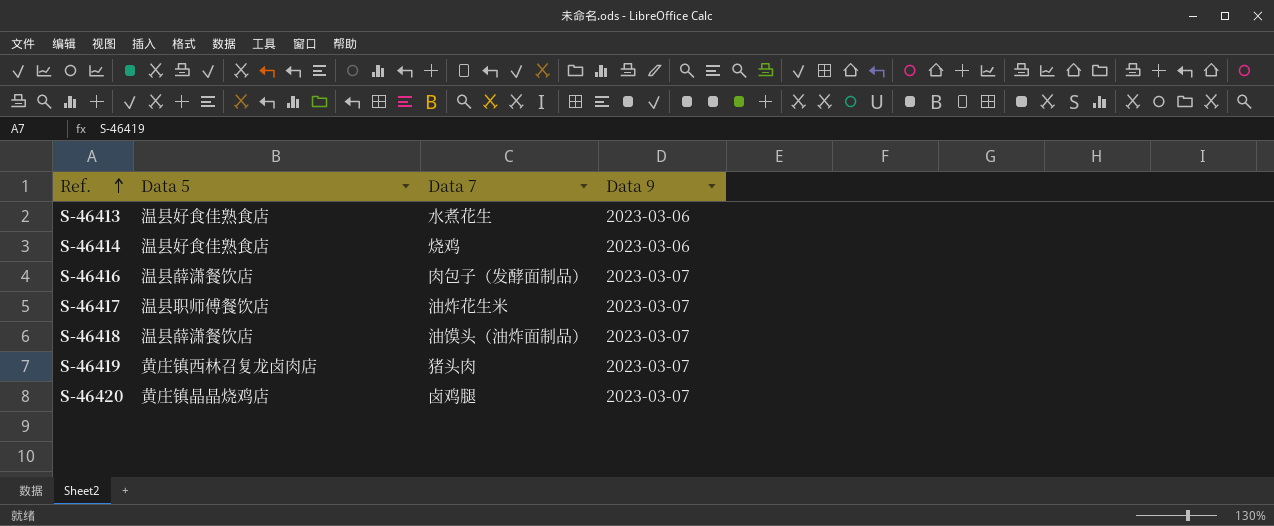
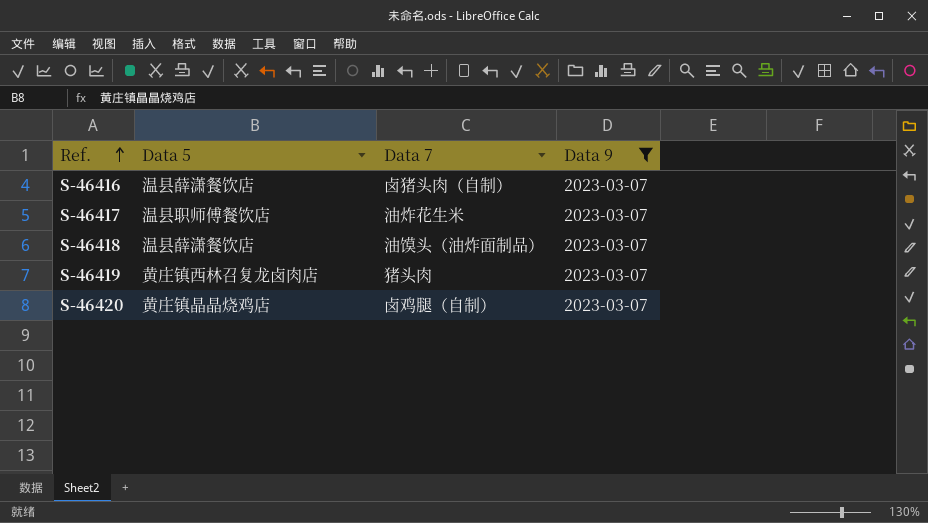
filter: none -> Data 9 = 2023-03-07
S-46416 | Data 7: 肉包子（发酵面制品） -> 卤猪头肉（自制）
S-46420 | Data 7: 卤鸡腿 -> 卤鸡腿（自制）

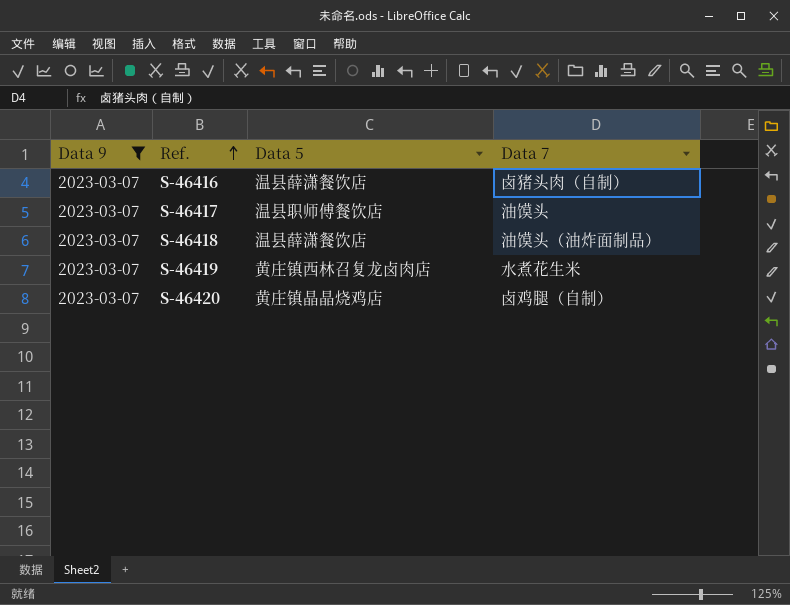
column Data 9 | position: 4 -> 1
S-46417 | Data 7: 油炸花生米 -> 油馍头
S-46419 | Data 7: 猪头肉 -> 水煮花生米

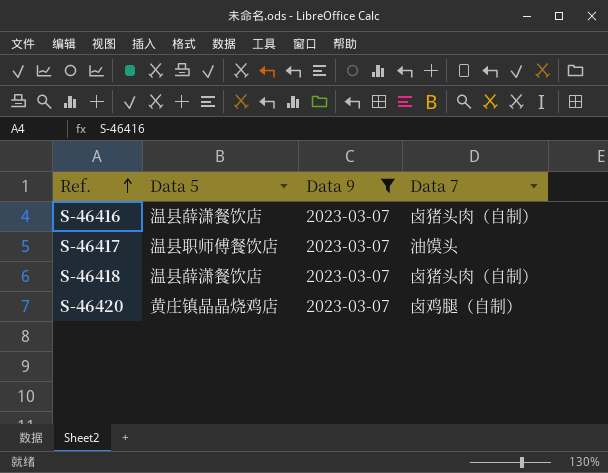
column Data 9 | position: 1 -> 3
row S-46419: 2023-03-07 | 黄庄镇西林召复龙卤肉店 | 水煮花生米 -> none
S-46418 | Data 7: 油馍头（油炸面制品） -> 卤猪头肉（自制）

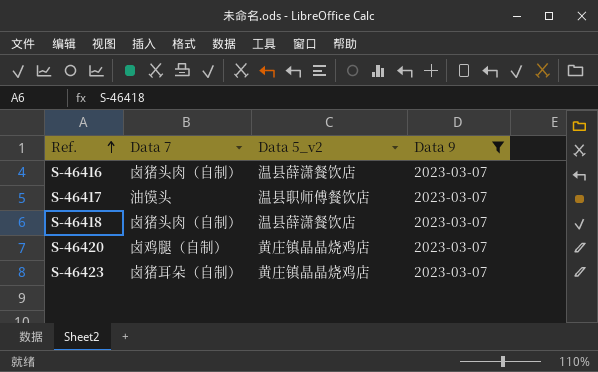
column Data 7 | position: 4 -> 2
column name: Data 5 -> Data 5_v2
row S-46423: none -> 卤猪耳朵（自制） | 黄庄镇晶晶烧鸡店 | 2023-03-07

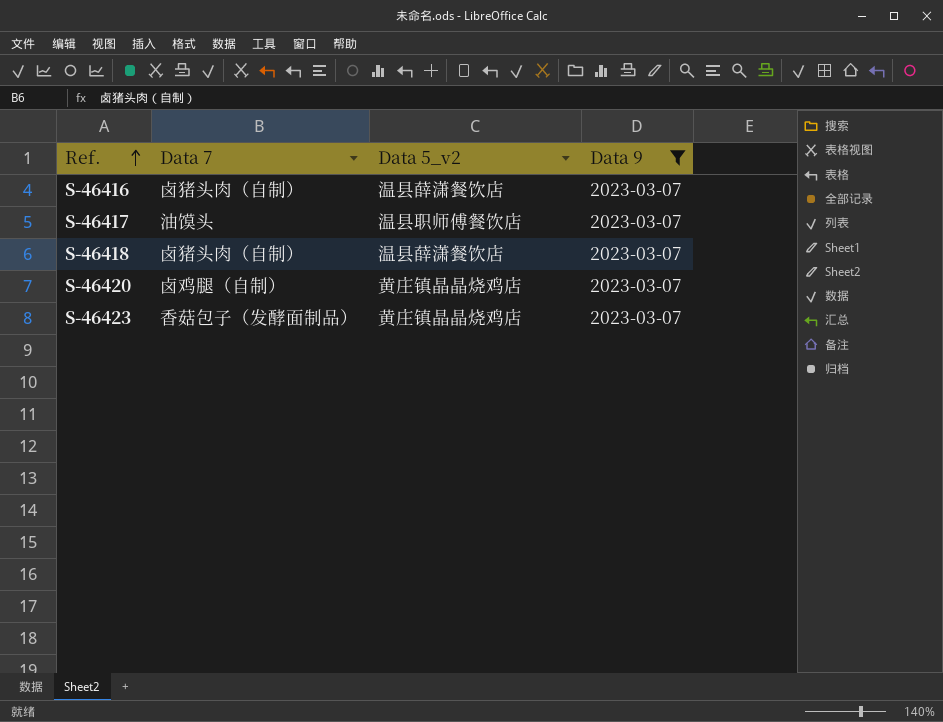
S-46423 | Data 7: 卤猪耳朵（自制） -> 香菇包子（发酵面制品）

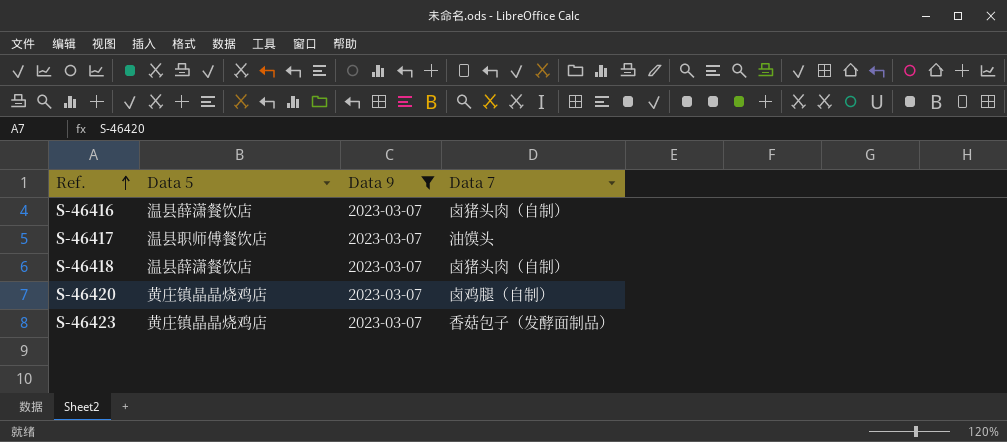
column name: Data 5_v2 -> Data 5
column Data 7 | position: 2 -> 4

